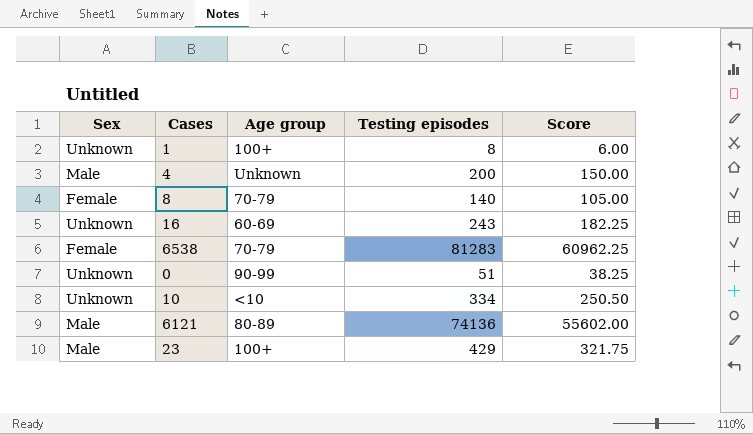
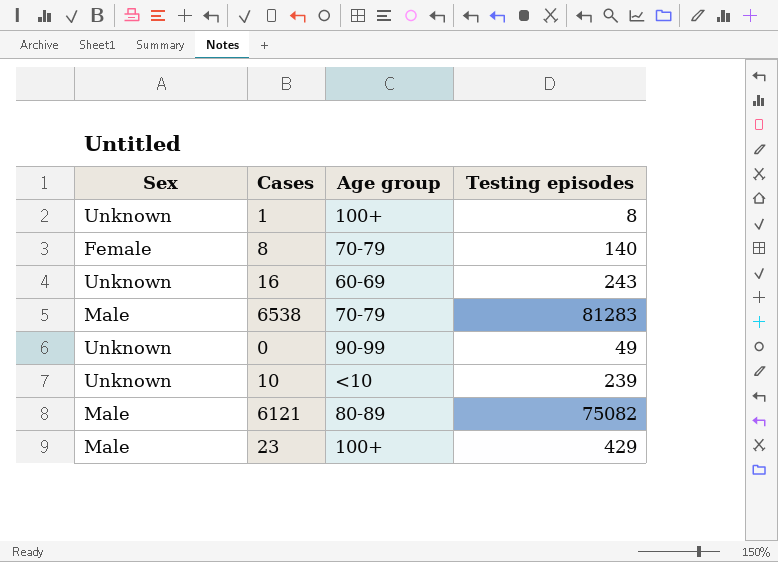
column Score | formula: [Testing episodes] * 0.75 -> none
row 4: Male | Unknown | 200 | 150.00 -> none
6538 | Sex: Female -> Male
0 | Testing episodes: 51 -> 49
10 | Testing episodes: 334 -> 239
6121 | Testing episodes: 74136 -> 75082

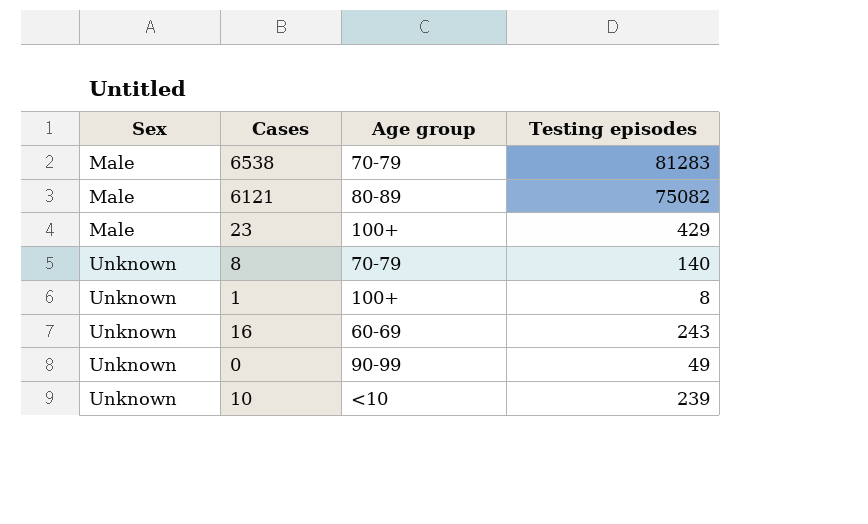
row order: none -> Sex ascending
8 | Sex: Female -> Unknown

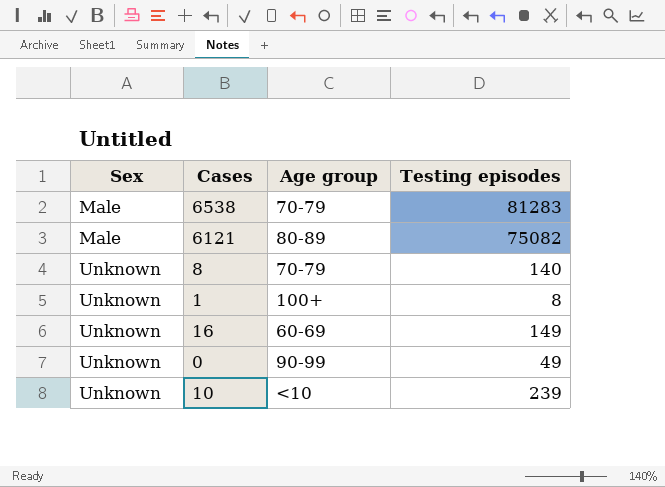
row 23: Male | 100+ | 429 -> none
16 | Testing episodes: 243 -> 149

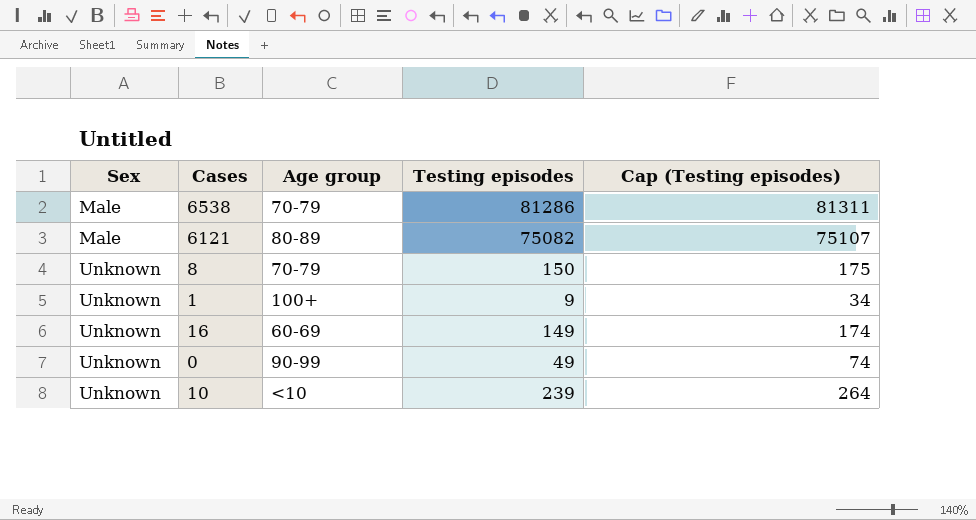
column Cap (Testing episodes) | formula: none -> [Testing episodes] + 25
6538 | Testing episodes: 81283 -> 81286
8 | Testing episodes: 140 -> 150
1 | Testing episodes: 8 -> 9

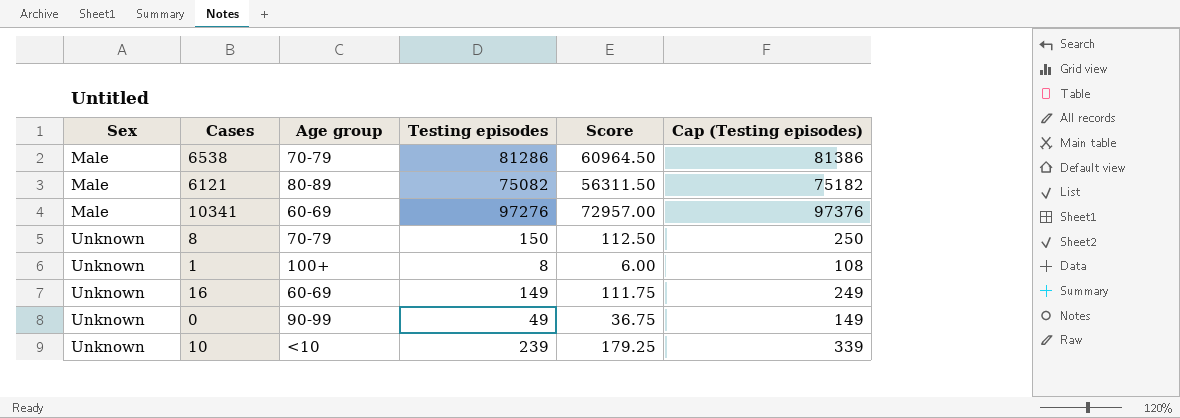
column Score | formula: none -> [Testing episodes] * 0.75
column Cap (Testing episodes) | formula: [Testing episodes] + 25 -> [Testing episodes] + 100
row 10341: none -> Male | 60-69 | 97276 | 72957.00 | 97376
1 | Testing episodes: 9 -> 8

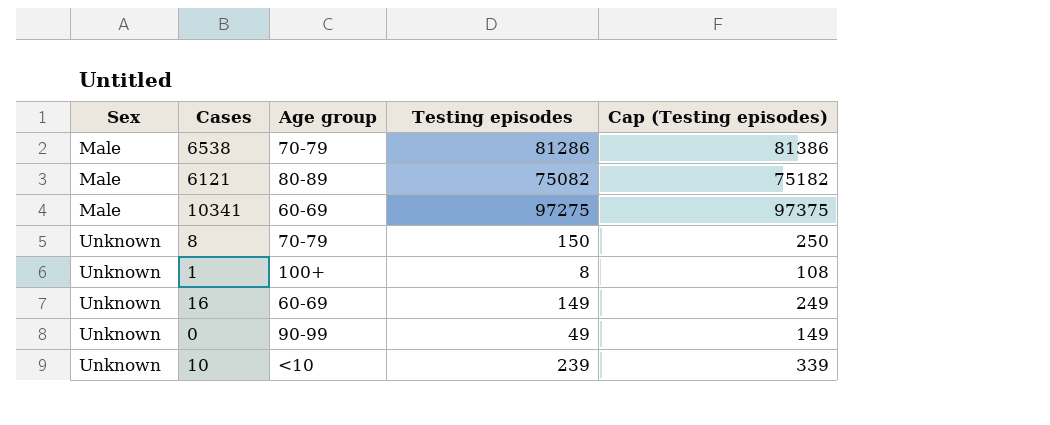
column Score | formula: [Testing episodes] * 0.75 -> none
10341 | Testing episodes: 97276 -> 97275
10341 | Cap (Testing episodes): 97376 -> 97375

